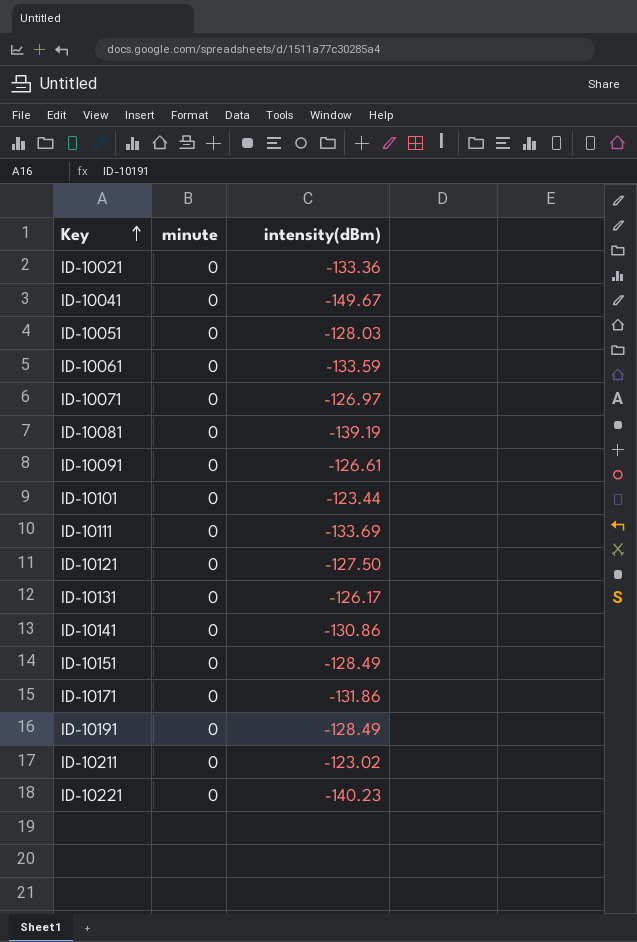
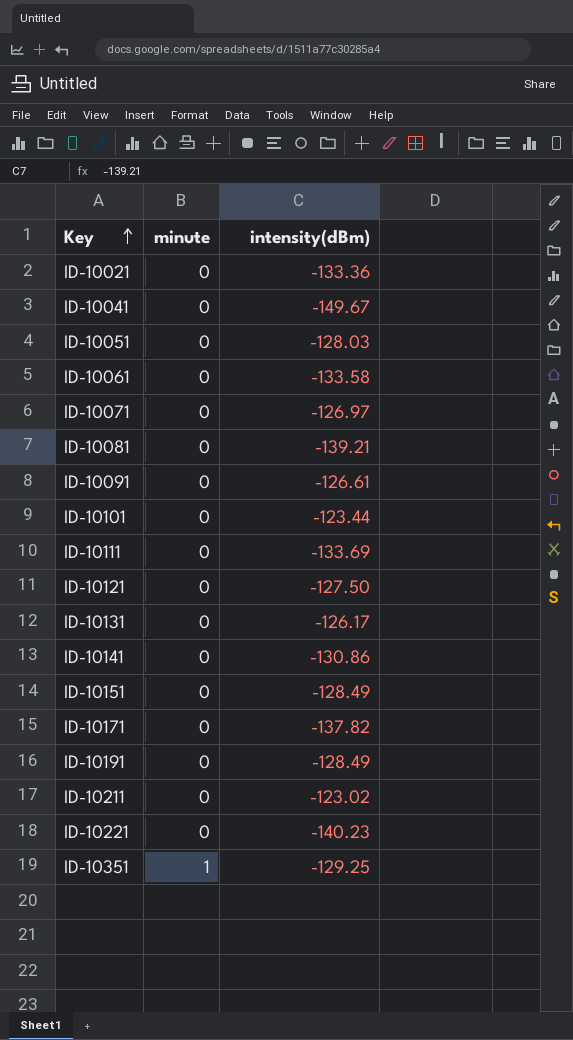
ID-10061 | intensity(dBm): -133.59 -> -133.58
ID-10081 | intensity(dBm): -139.19 -> -139.21
ID-10171 | intensity(dBm): -131.86 -> -137.82
row ID-10351: none -> 1 | -129.25

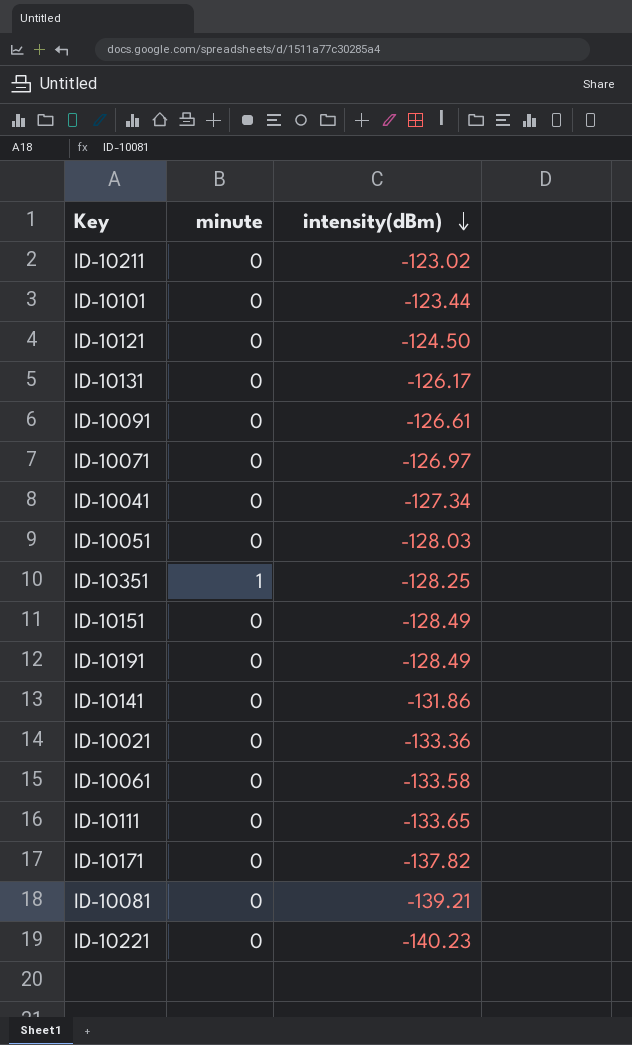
row order: Key ascending -> intensity(dBm) descending
ID-10121 | intensity(dBm): -127.50 -> -124.50
ID-10041 | intensity(dBm): -149.67 -> -127.34
ID-10351 | intensity(dBm): -129.25 -> -128.25
ID-10141 | intensity(dBm): -130.86 -> -131.86
ID-10111 | intensity(dBm): -133.69 -> -133.65

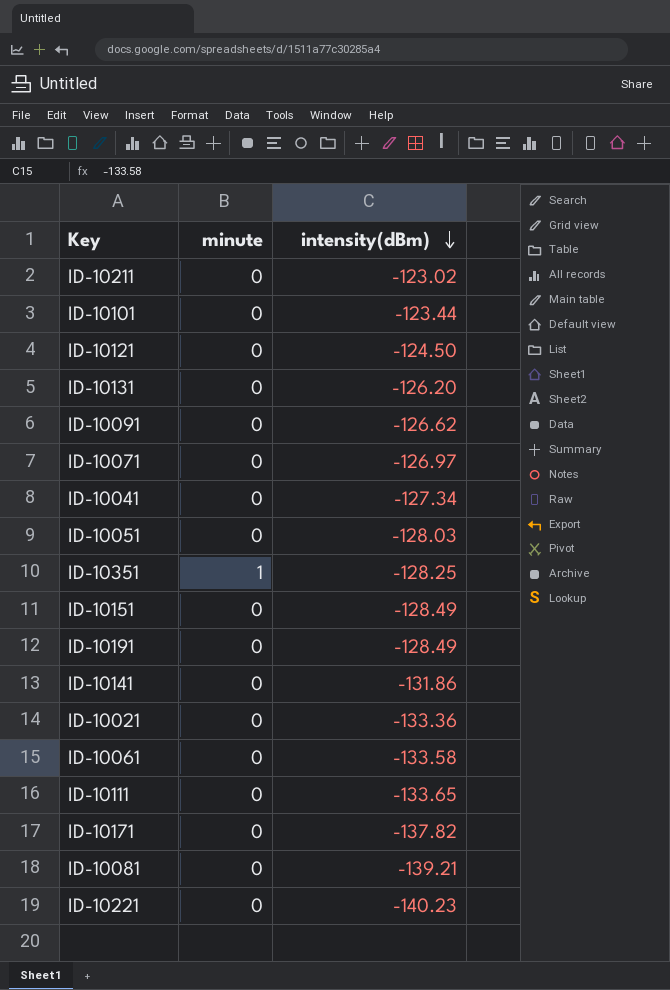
ID-10131 | intensity(dBm): -126.17 -> -126.20
ID-10091 | intensity(dBm): -126.61 -> -126.62

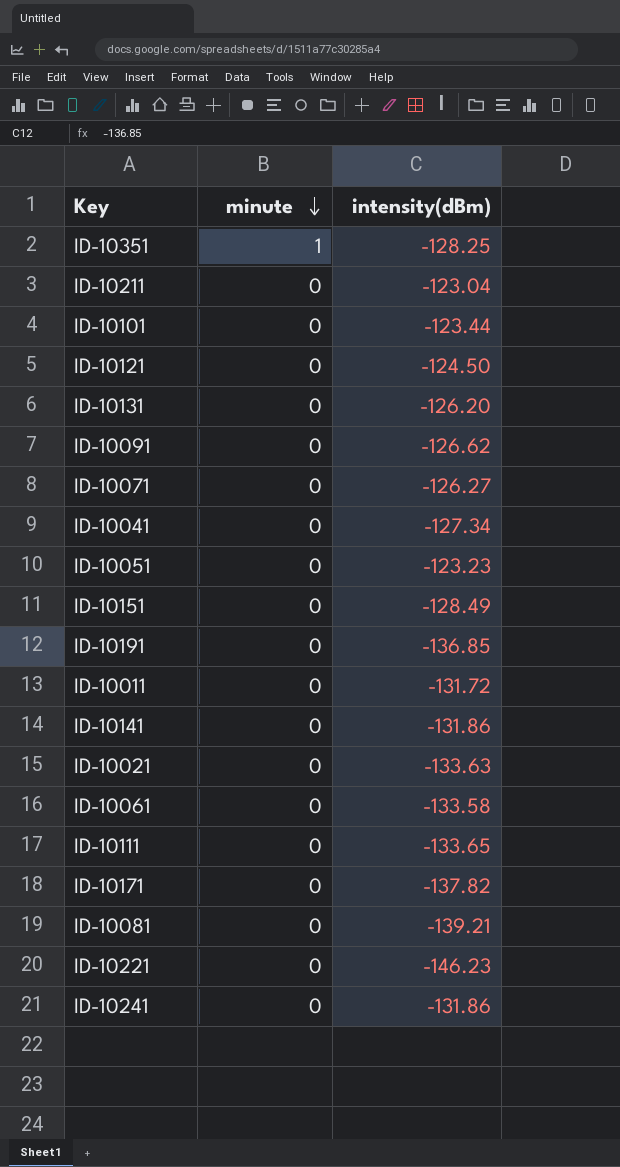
row order: intensity(dBm) descending -> minute descending
ID-10211 | intensity(dBm): -123.02 -> -123.04
ID-10071 | intensity(dBm): -126.97 -> -126.27
ID-10051 | intensity(dBm): -128.03 -> -123.23
ID-10191 | intensity(dBm): -128.49 -> -136.85
row ID-10011: none -> 0 | -131.72
ID-10021 | intensity(dBm): -133.36 -> -133.63
ID-10221 | intensity(dBm): -140.23 -> -146.23
row ID-10241: none -> 0 | -131.86

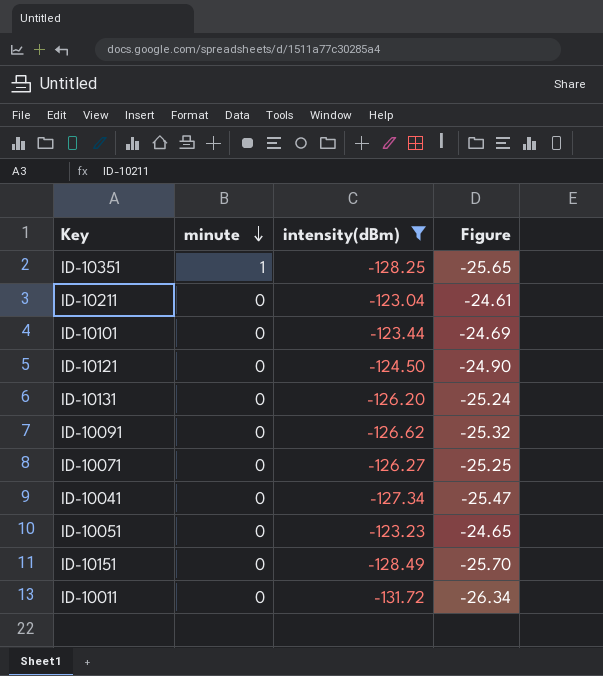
filter: none -> intensity(dBm) >= -131.72
column Figure | formula: none -> [intensity(dBm)] * 0.2

